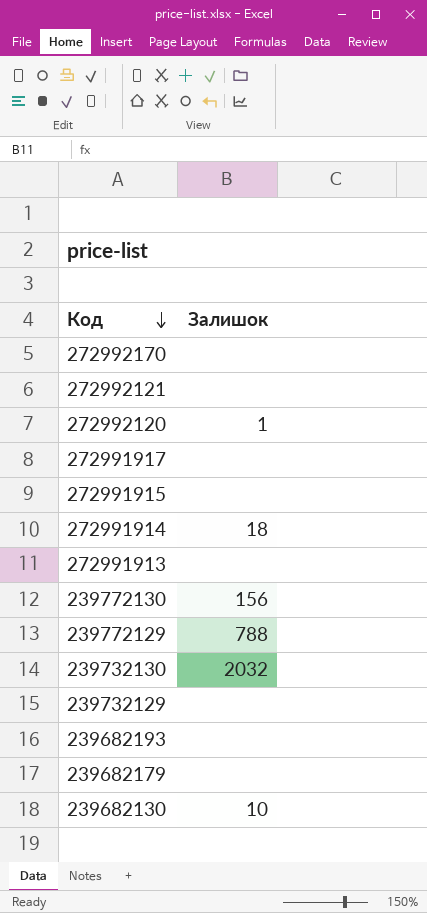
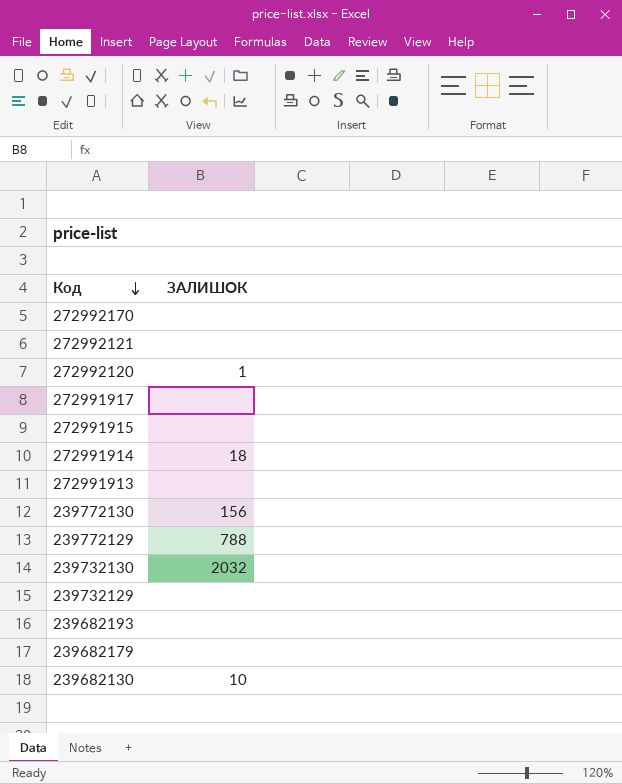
column name: Залишок -> ЗАЛИШОК

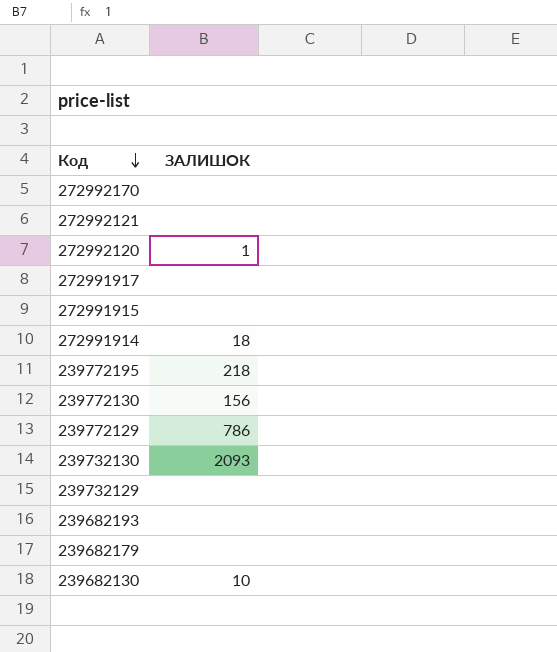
row 272991913: none -> none
row 239772195: none -> 218
239772129 | ЗАЛИШОК: 788 -> 786
239732130 | ЗАЛИШОК: 2032 -> 2093

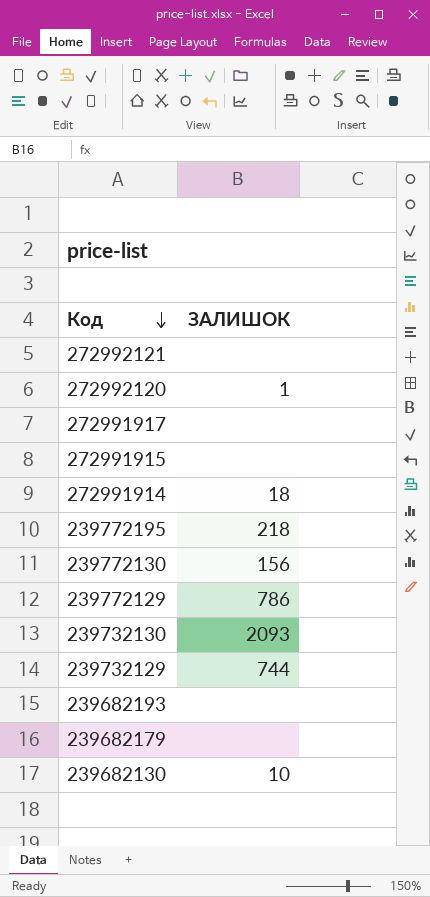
row 272992170: none -> none
239732129 | ЗАЛИШОК: none -> 744

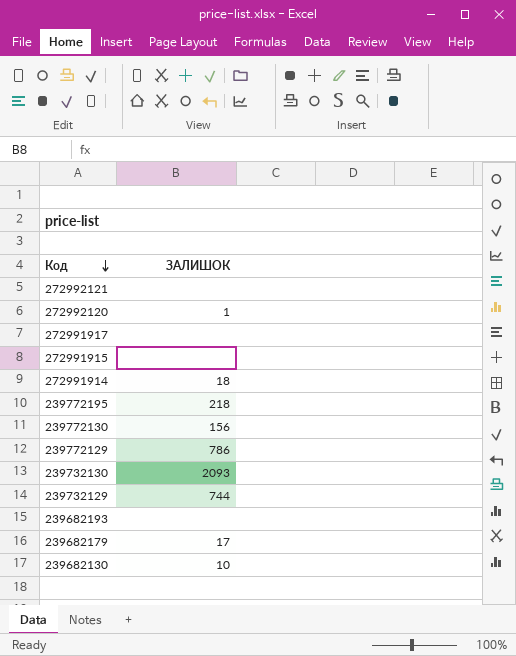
239682179 | ЗАЛИШОК: none -> 17

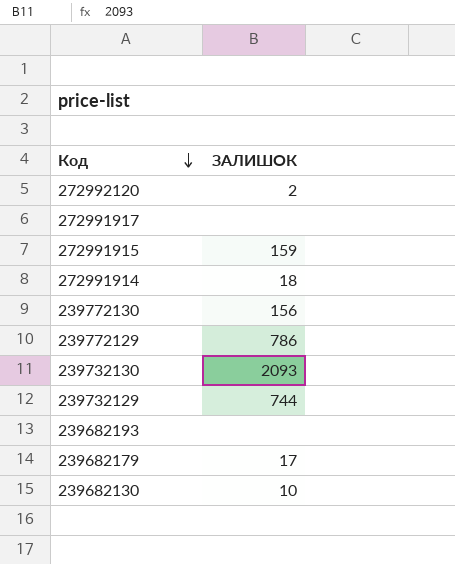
row 272992121: none -> none
row 239772195: 218 -> none
272992120 | ЗАЛИШОК: 1 -> 2
272991915 | ЗАЛИШОК: none -> 159

